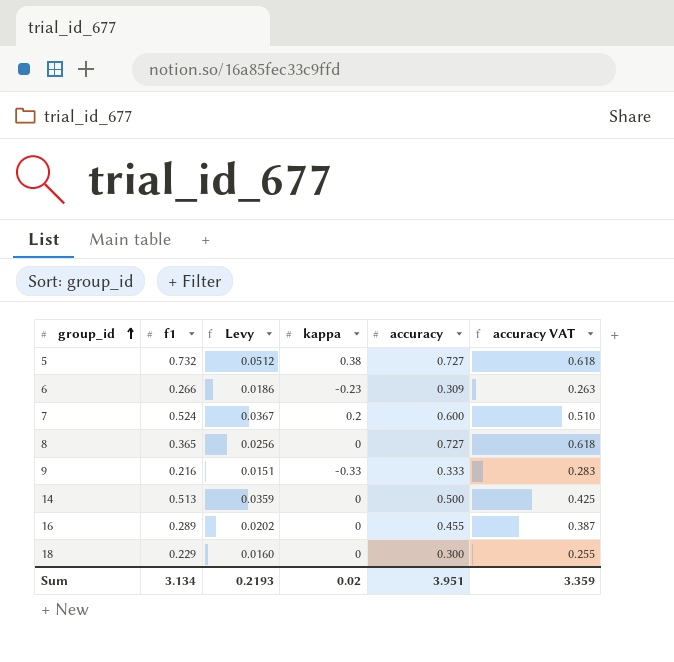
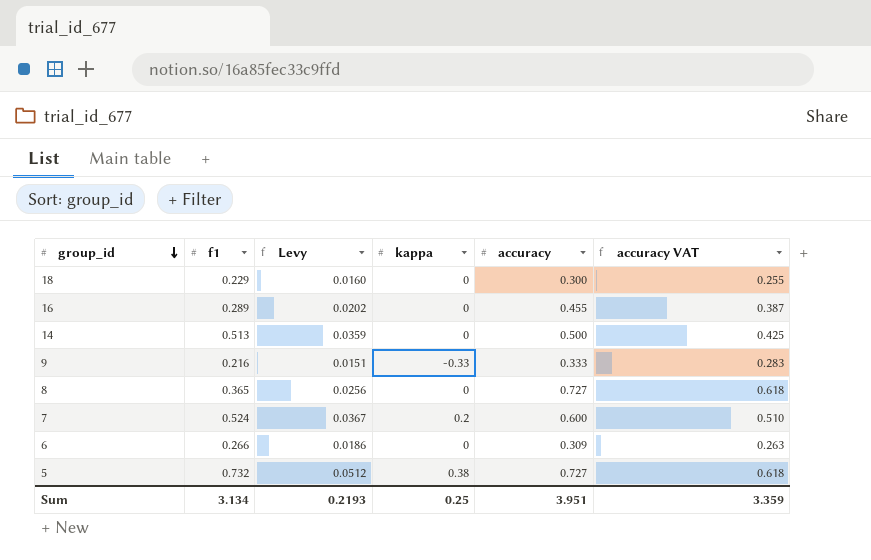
row order: group_id ascending -> group_id descending
6 | kappa: -0.23 -> 0
Sum | kappa: 0.02 -> 0.25

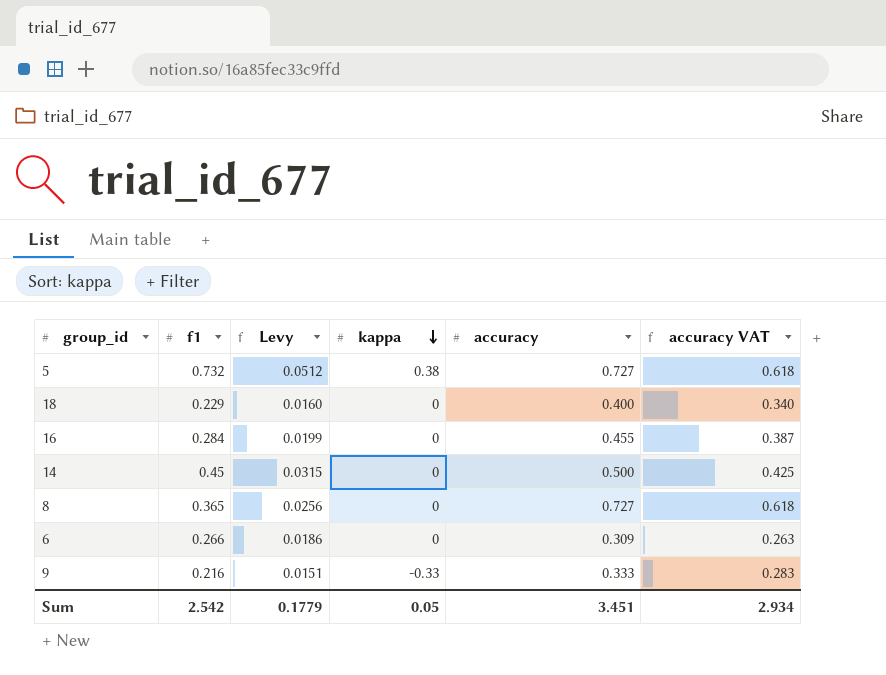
row order: group_id descending -> kappa descending
row 7: 0.524 | 0.0367 | 0.2 | 0.600 | 0.510 -> none
18 | accuracy: 0.300 -> 0.400
18 | accuracy VAT: 0.255 -> 0.340
16 | f1: 0.289 -> 0.284
16 | Levy: 0.0202 -> 0.0199
14 | f1: 0.513 -> 0.45
14 | Levy: 0.0359 -> 0.0315
Sum | f1: 3.134 -> 2.542
Sum | Levy: 0.2193 -> 0.1779
Sum | kappa: 0.25 -> 0.05
Sum | accuracy: 3.951 -> 3.451
Sum | accuracy VAT: 3.359 -> 2.934

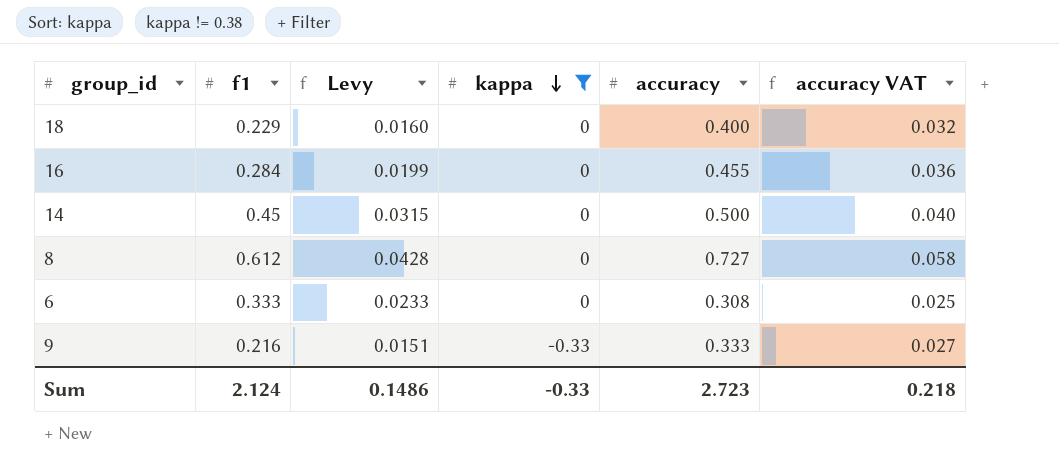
filter: none -> kappa != 0.38
column accuracy VAT | formula: [accuracy] * 0.85 -> [accuracy] * 0.08
8 | f1: 0.365 -> 0.612
8 | Levy: 0.0256 -> 0.0428
6 | f1: 0.266 -> 0.333
6 | Levy: 0.0186 -> 0.0233
6 | accuracy: 0.309 -> 0.308
Sum | f1: 2.542 -> 2.124
Sum | Levy: 0.1779 -> 0.1486
Sum | kappa: 0.05 -> -0.33
Sum | accuracy: 3.451 -> 2.723
Sum | accuracy VAT: 2.934 -> 0.218

